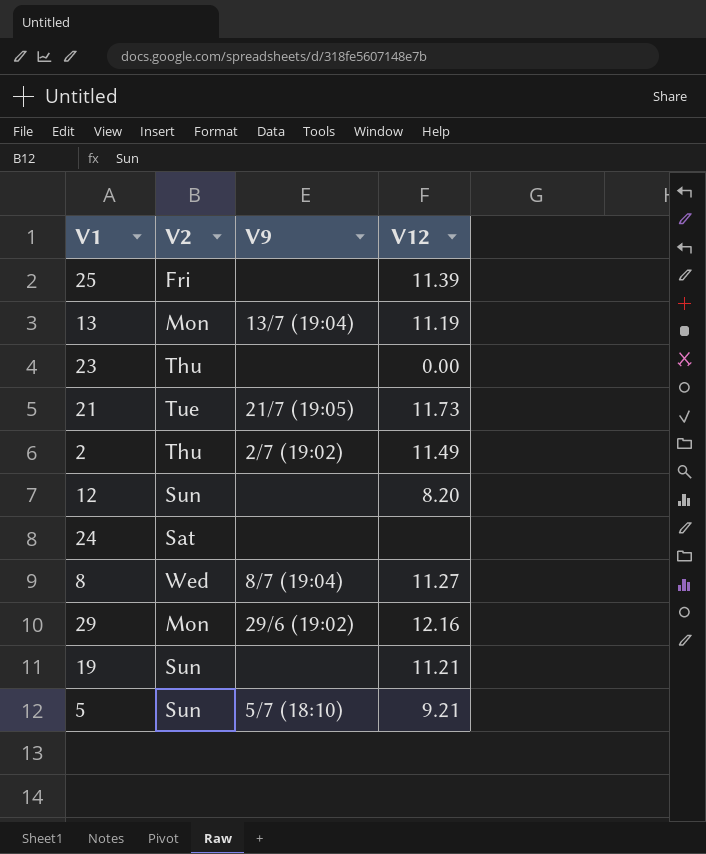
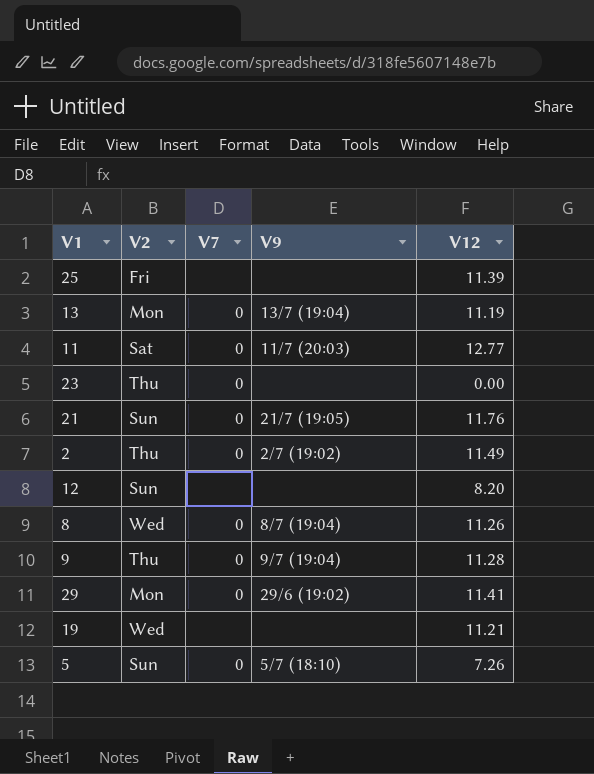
column V7 | position: none -> 3
row 24: Sat | none | none -> none
row 11: none -> Sat | 0 | 11/7 (20:03) | 12.77
21 | V2: Tue -> Sun
21 | V12: 11.73 -> 11.76
8 | V12: 11.27 -> 11.26
row 9: none -> Thu | 0 | 9/7 (19:04) | 11.28
29 | V12: 12.16 -> 11.41
19 | V2: Sun -> Wed
5 | V12: 9.21 -> 7.26

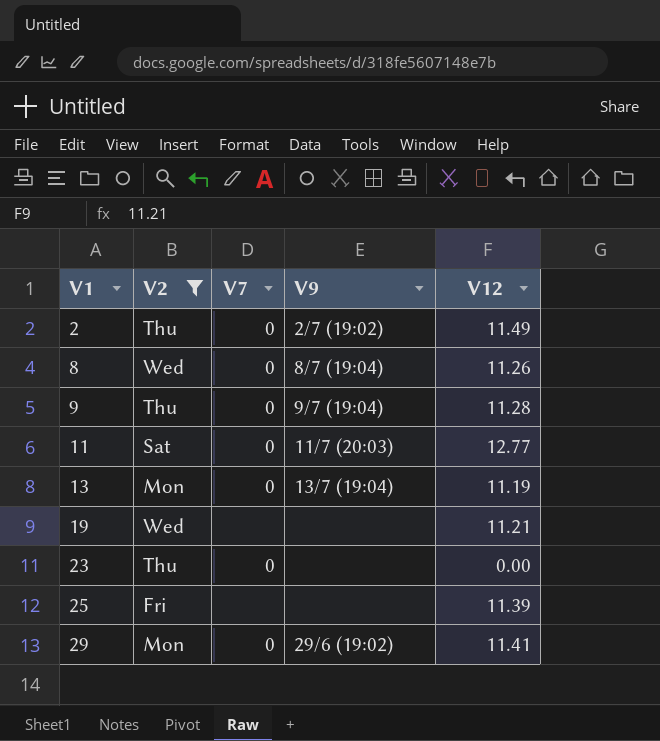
filter: none -> V2 != Sun
row order: none -> V1 ascending

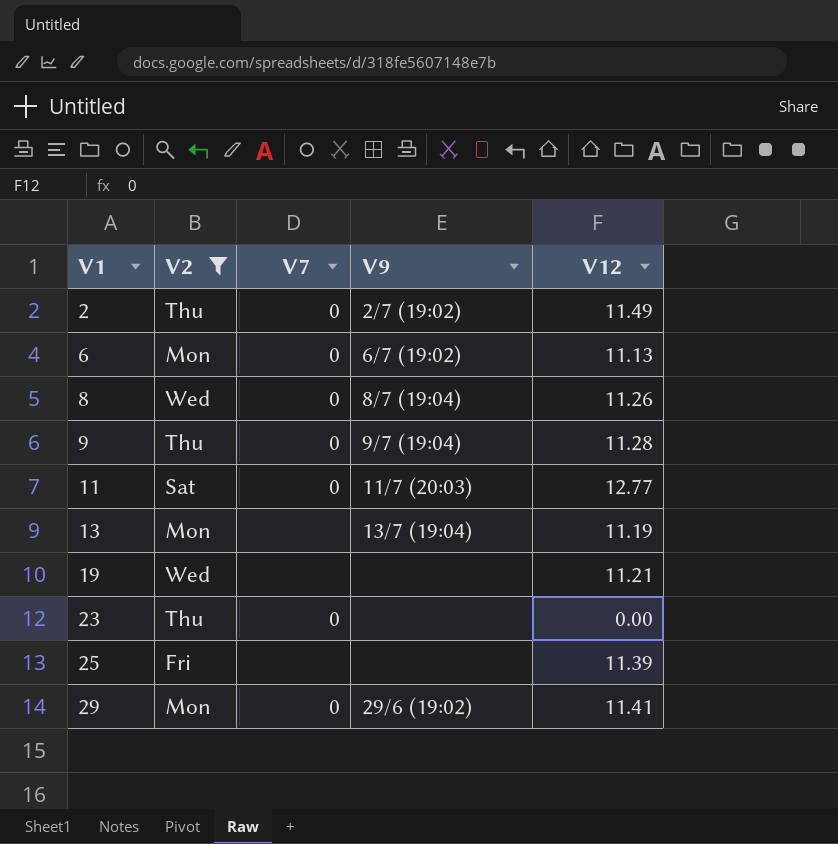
row 6: none -> Mon | 0 | 6/7 (19:02) | 11.13
13 | V7: 0 -> none

